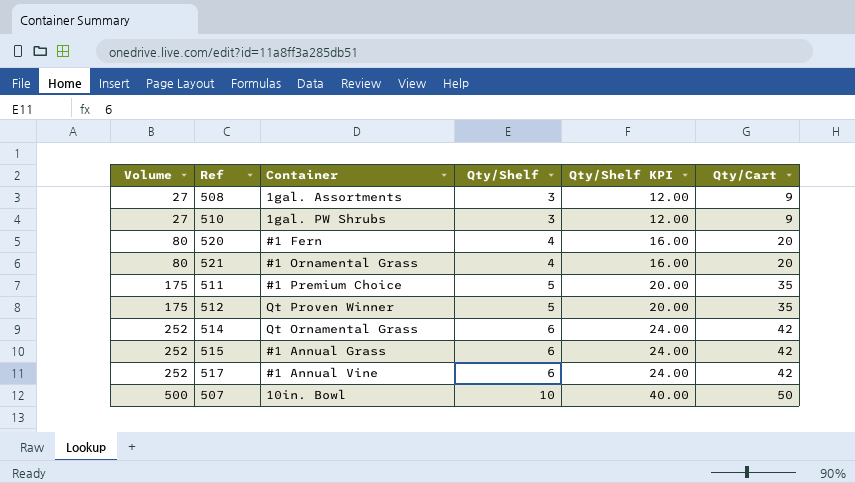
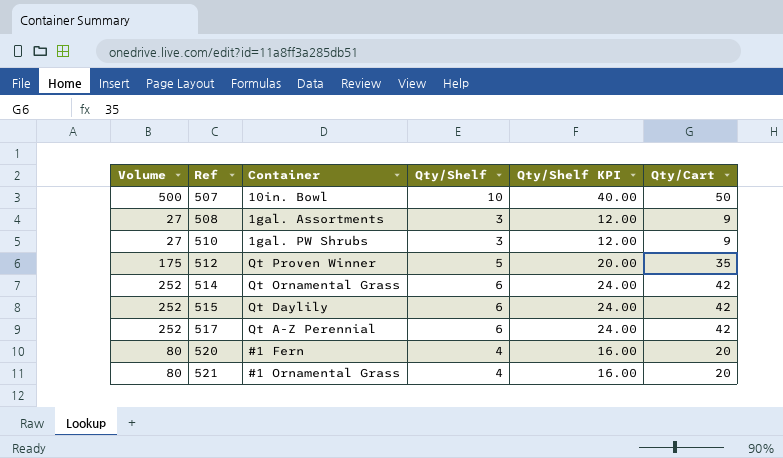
row order: Volume ascending -> Ref ascending
row 511: 175 | #1 Premium Choice | 5 | 20.00 | 35 -> none
515 | Container: #1 Annual Grass -> Qt Daylily
517 | Container: #1 Annual Vine -> Qt A-Z Perennial

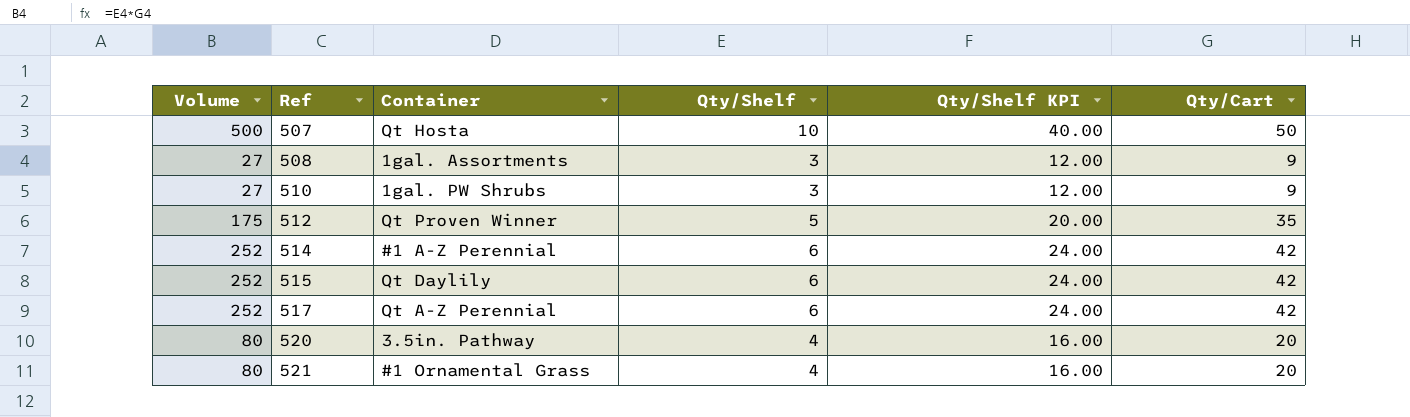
507 | Container: 10in. Bowl -> Qt Hosta
514 | Container: Qt Ornamental Grass -> #1 A-Z Perennial
520 | Container: #1 Fern -> 3.5in. Pathway

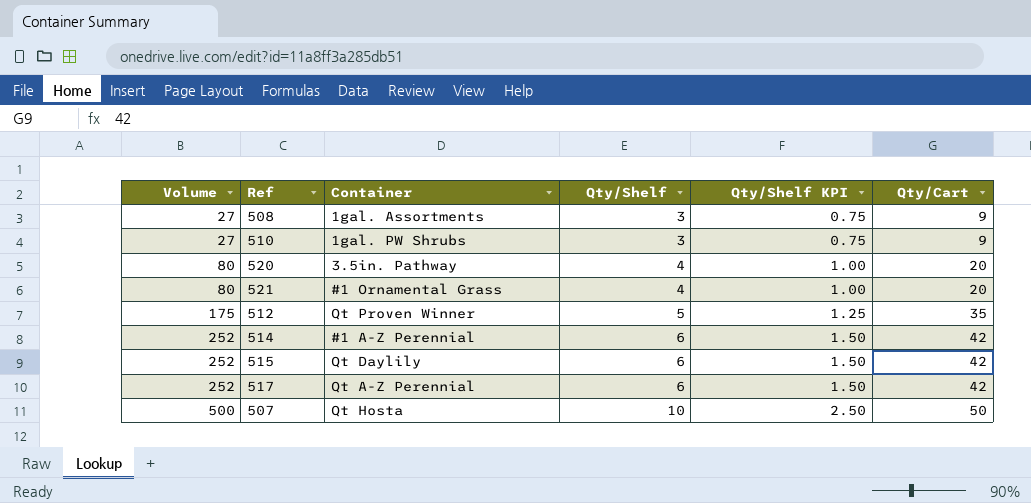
row order: Ref ascending -> Volume ascending
column Qty/Shelf KPI | formula: [Qty/Shelf] * 4 -> [Qty/Shelf] * 0.25

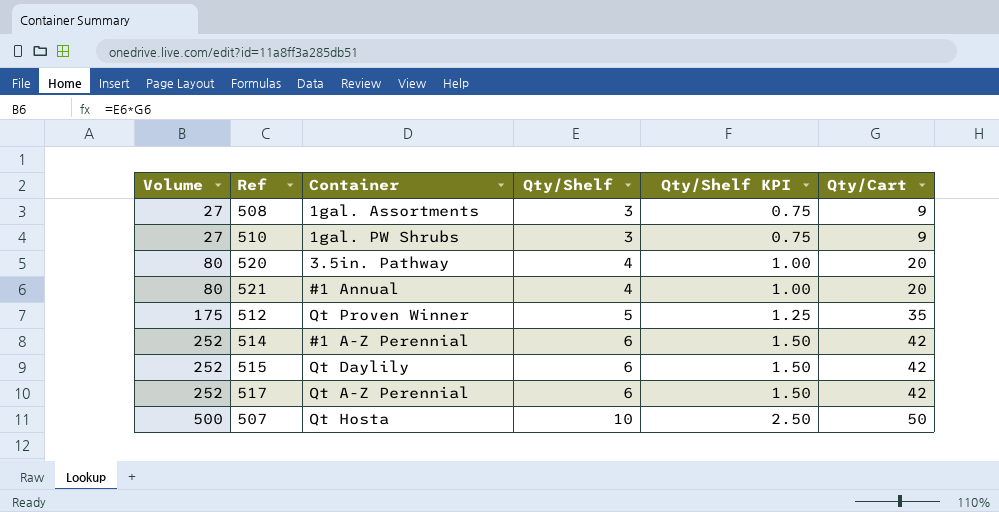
521 | Container: #1 Ornamental Grass -> #1 Annual

